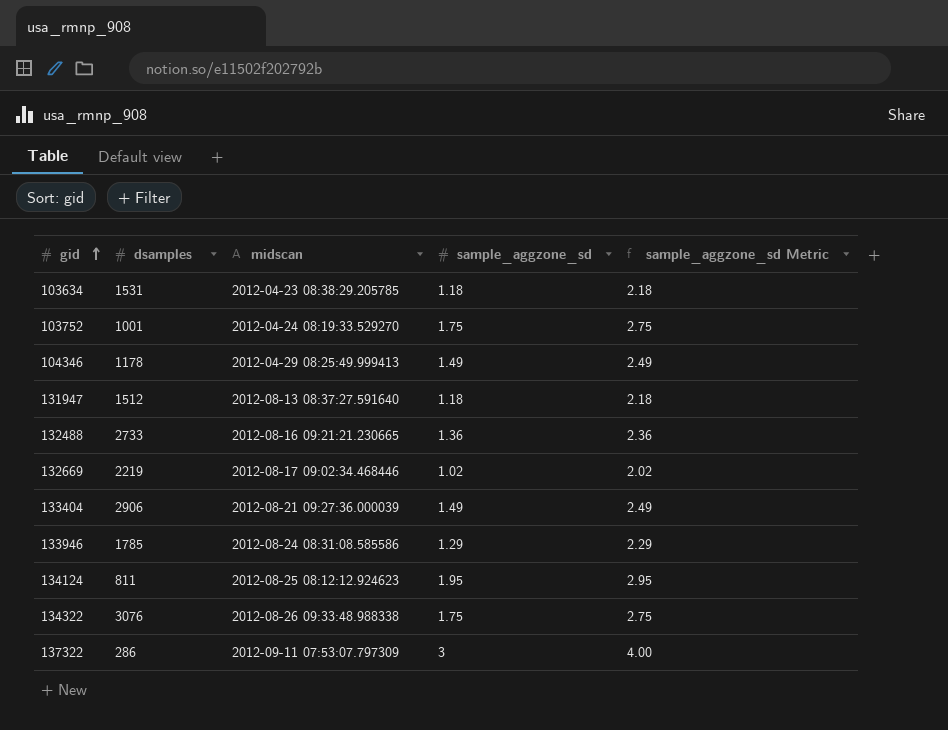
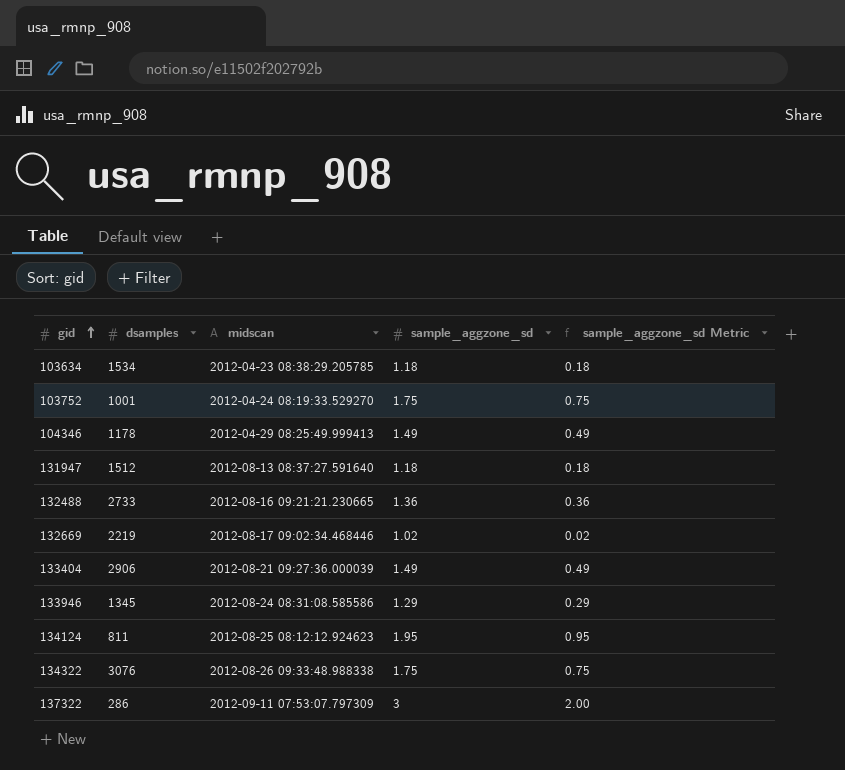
column sample_aggzone_sd Metric | formula: [sample_aggzone_sd] + 1 -> [sample_aggzone_sd] - 1
103634 | dsamples: 1531 -> 1534
133946 | dsamples: 1785 -> 1345

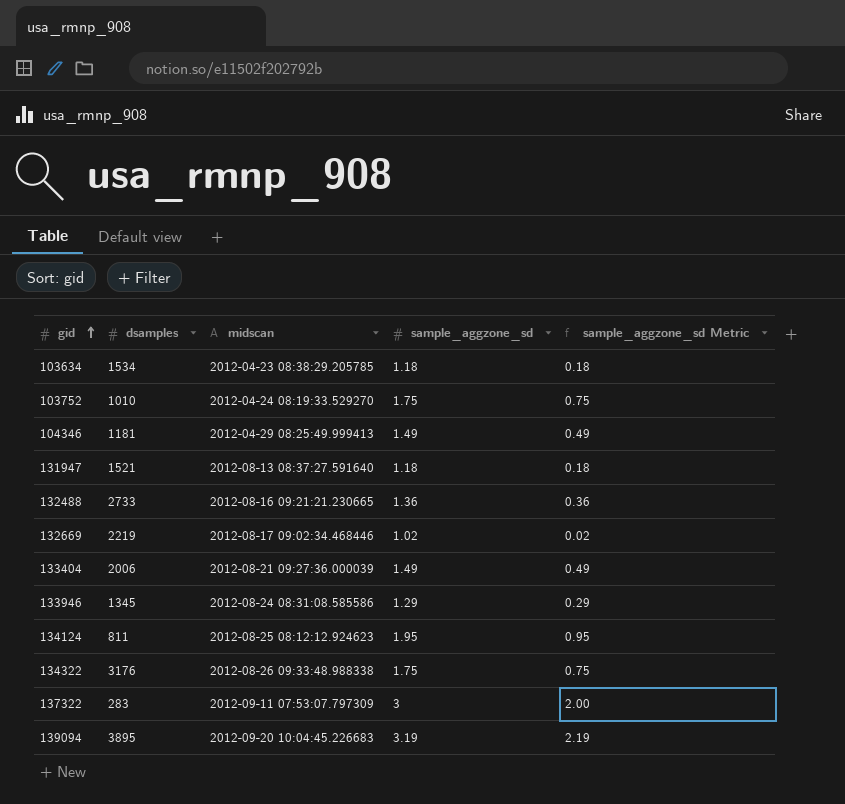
103752 | dsamples: 1001 -> 1010
104346 | dsamples: 1178 -> 1181
131947 | dsamples: 1512 -> 1521
133404 | dsamples: 2906 -> 2006
134322 | dsamples: 3076 -> 3176
137322 | dsamples: 286 -> 283
row 139094: none -> 3895 | 2012-09-20 10:04:45.226683 | 3.19 | 2.19

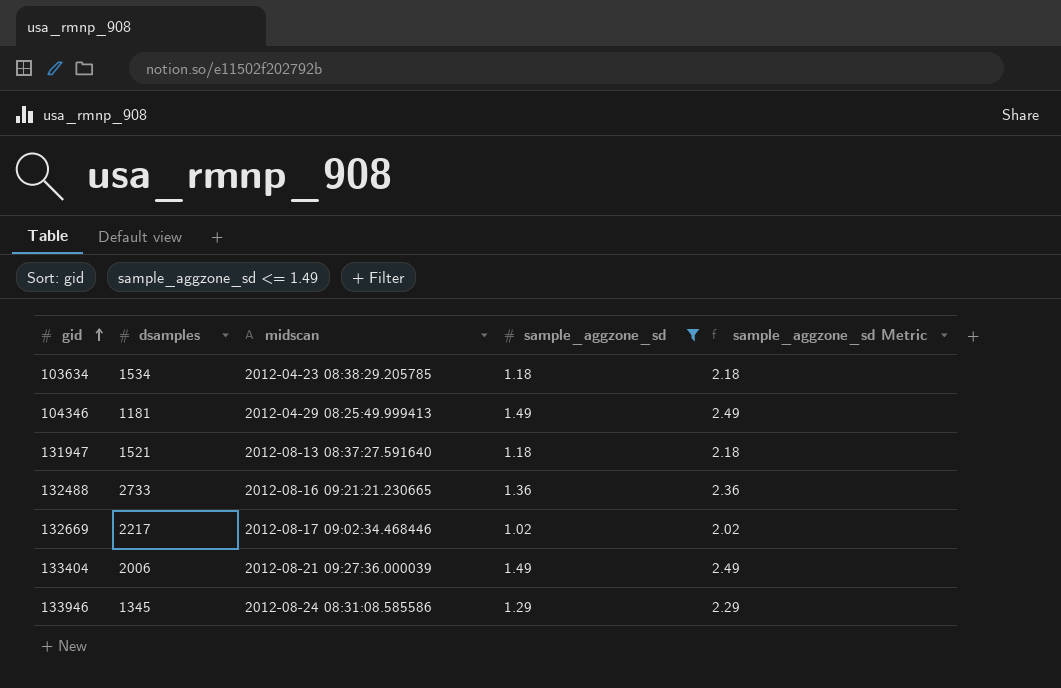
filter: none -> sample_aggzone_sd <= 1.49
column sample_aggzone_sd Metric | formula: [sample_aggzone_sd] - 1 -> [sample_aggzone_sd] + 1
132669 | dsamples: 2219 -> 2217

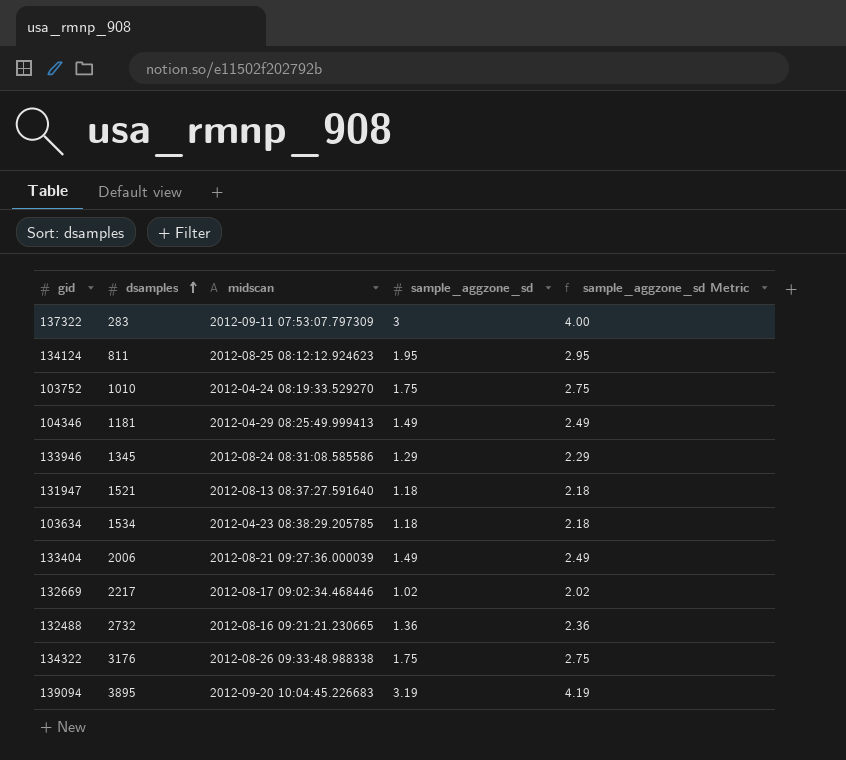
filter: sample_aggzone_sd <= 1.49 -> none
row order: gid ascending -> dsamples ascending
132488 | dsamples: 2733 -> 2732

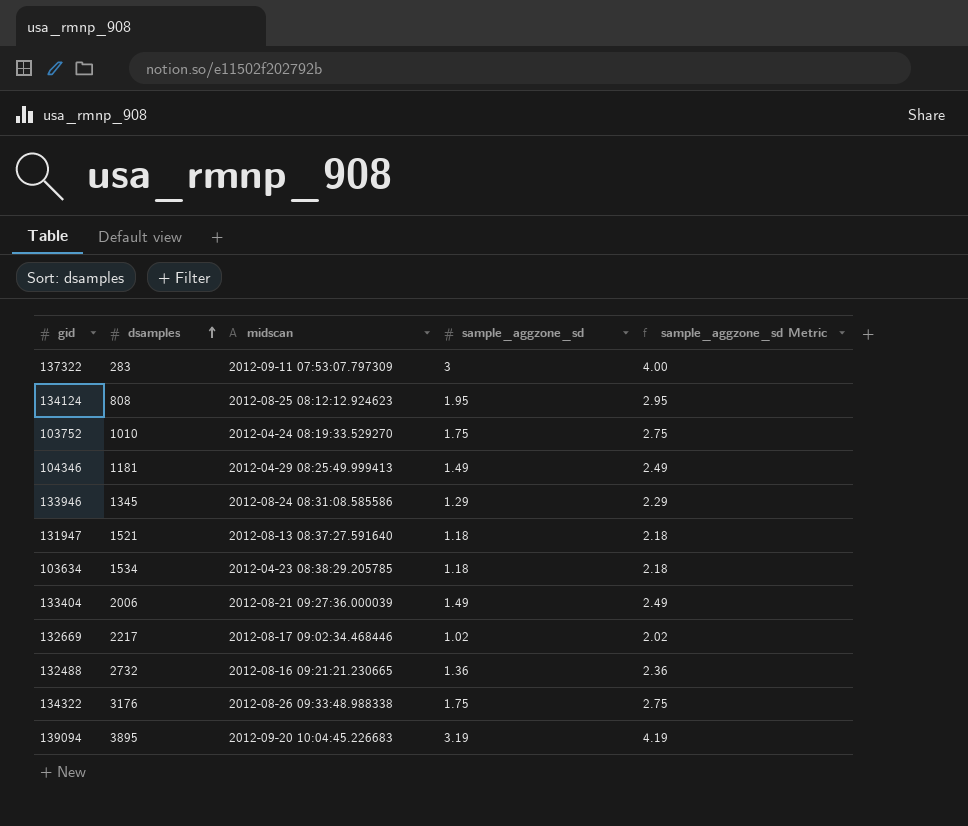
134124 | dsamples: 811 -> 808

